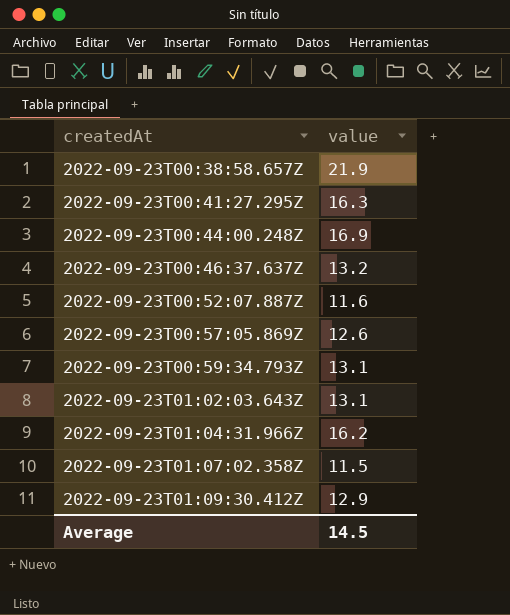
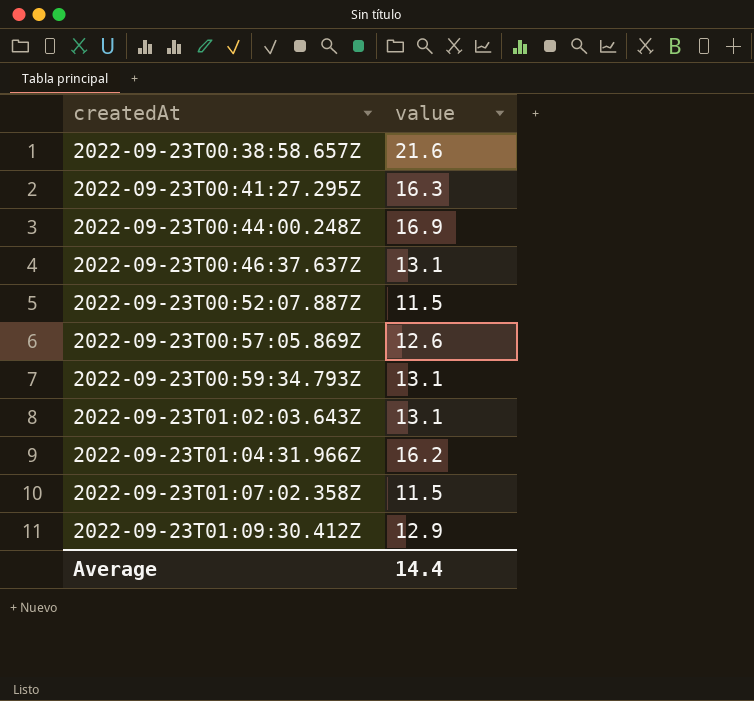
2022-09-23T00:38:58.657Z | value: 21.9 -> 21.6
2022-09-23T00:46:37.637Z | value: 13.2 -> 13.1
2022-09-23T00:52:07.887Z | value: 11.6 -> 11.5
Average | value: 14.5 -> 14.4

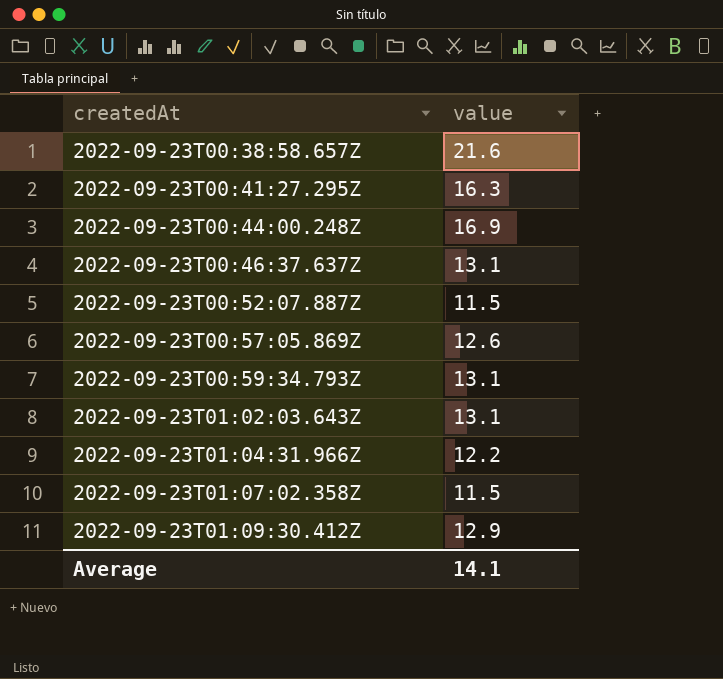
2022-09-23T01:04:31.966Z | value: 16.2 -> 12.2
Average | value: 14.4 -> 14.1

